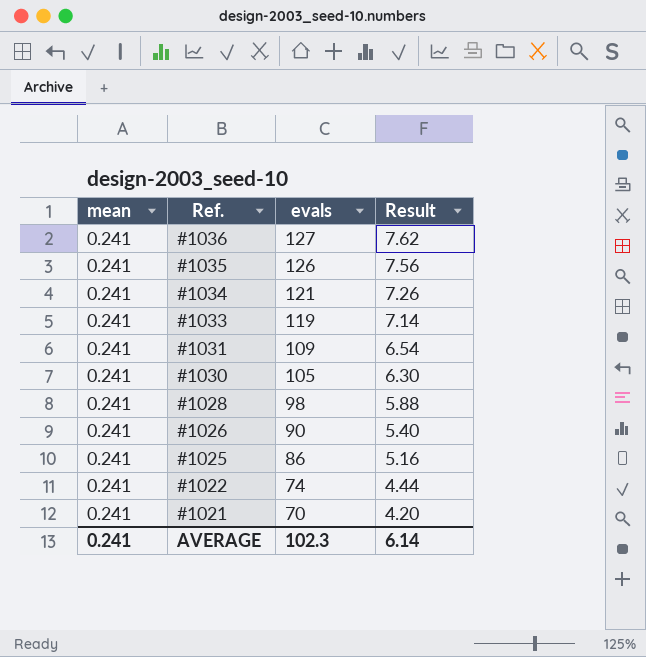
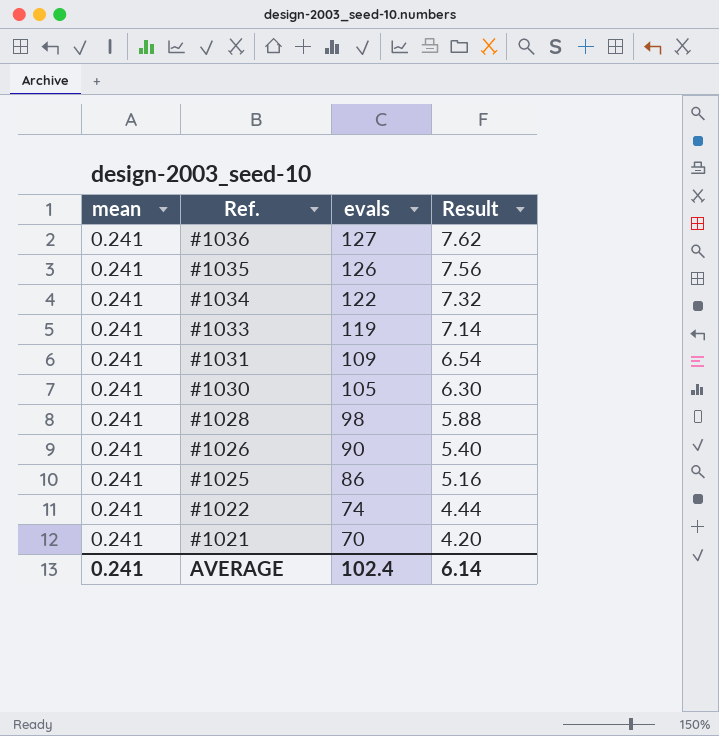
#1034 | evals: 121 -> 122
#1034 | Result: 7.26 -> 7.32
AVERAGE | evals: 102.3 -> 102.4

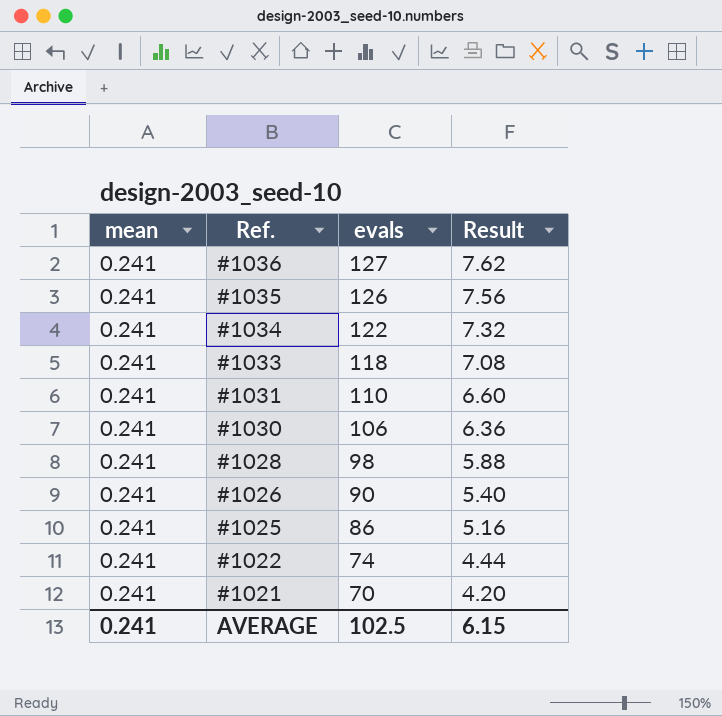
#1033 | evals: 119 -> 118
#1033 | Result: 7.14 -> 7.08
#1031 | evals: 109 -> 110
#1031 | Result: 6.54 -> 6.60
#1030 | evals: 105 -> 106
#1030 | Result: 6.30 -> 6.36
AVERAGE | evals: 102.4 -> 102.5
AVERAGE | Result: 6.14 -> 6.15

